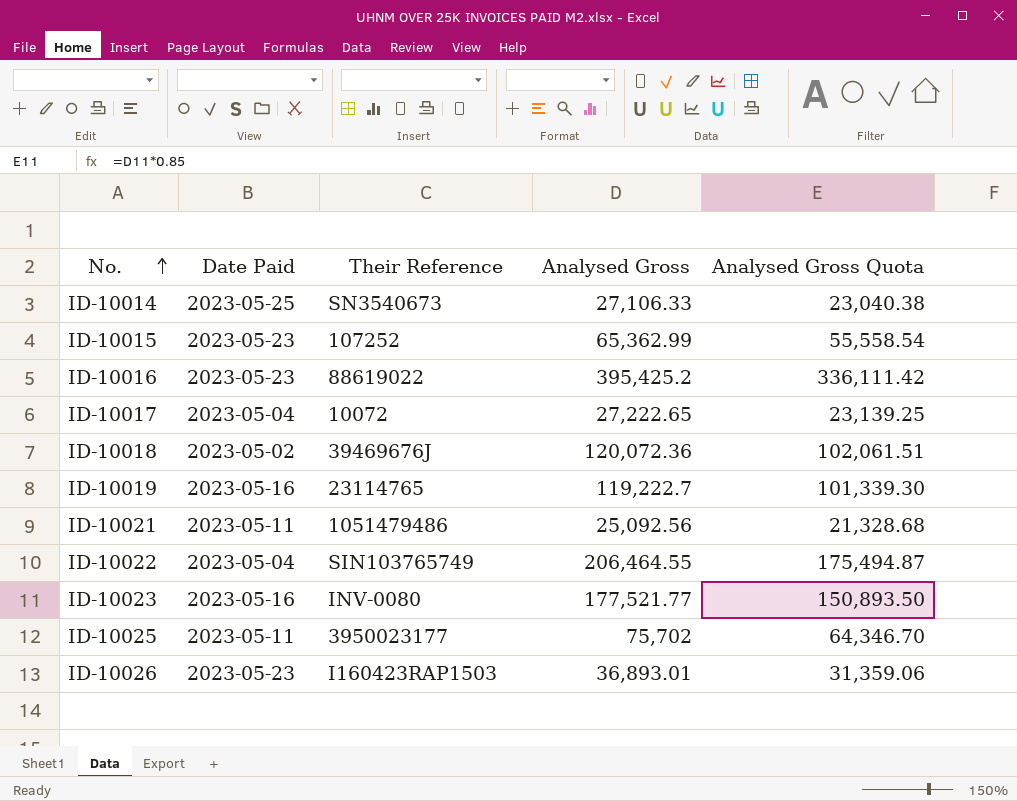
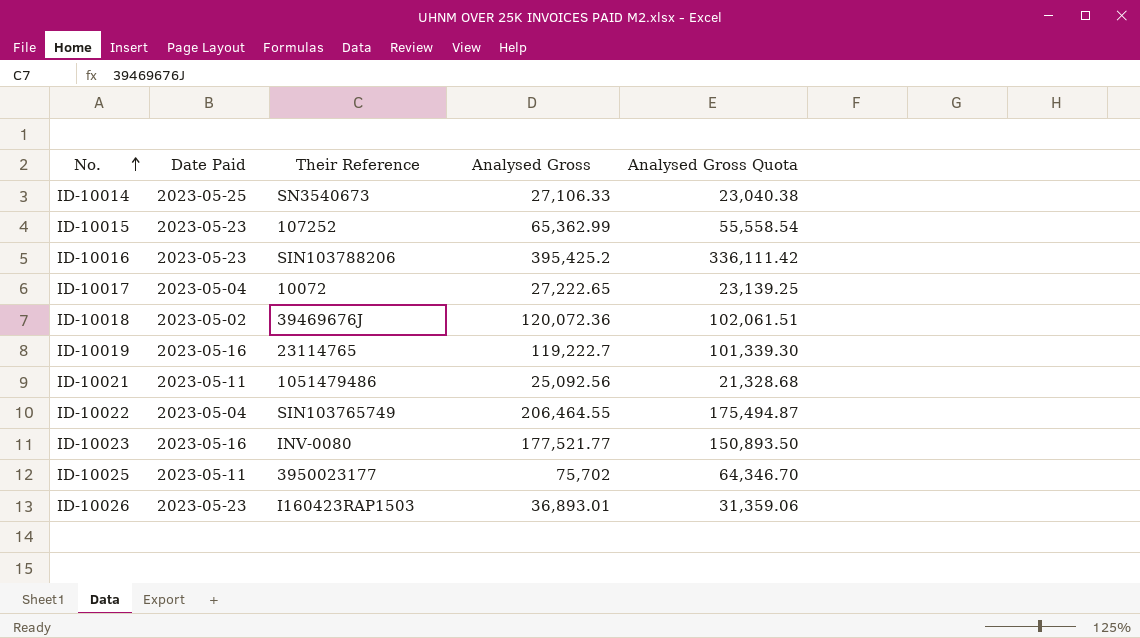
ID-10016 | Their Reference: 88619022 -> SIN103788206

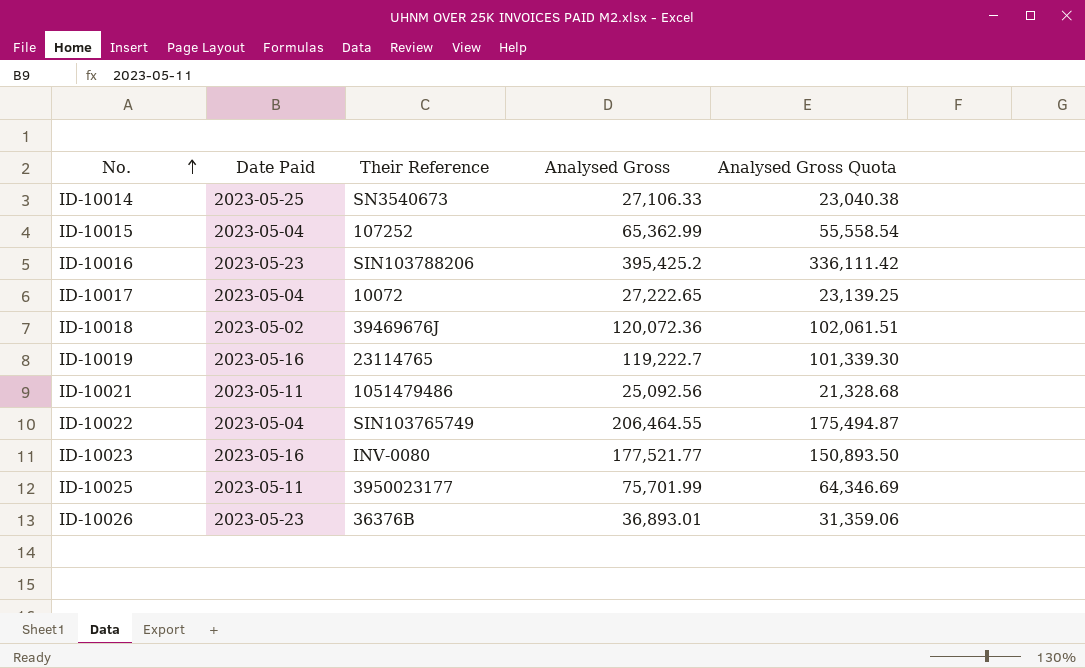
ID-10015 | Date Paid: 2023-05-23 -> 2023-05-04
ID-10025 | Analysed Gross: 75,702 -> 75,701.99
ID-10025 | Analysed Gross Quota: 64,346.70 -> 64,346.69
ID-10026 | Their Reference: I160423RAP1503 -> 36376B

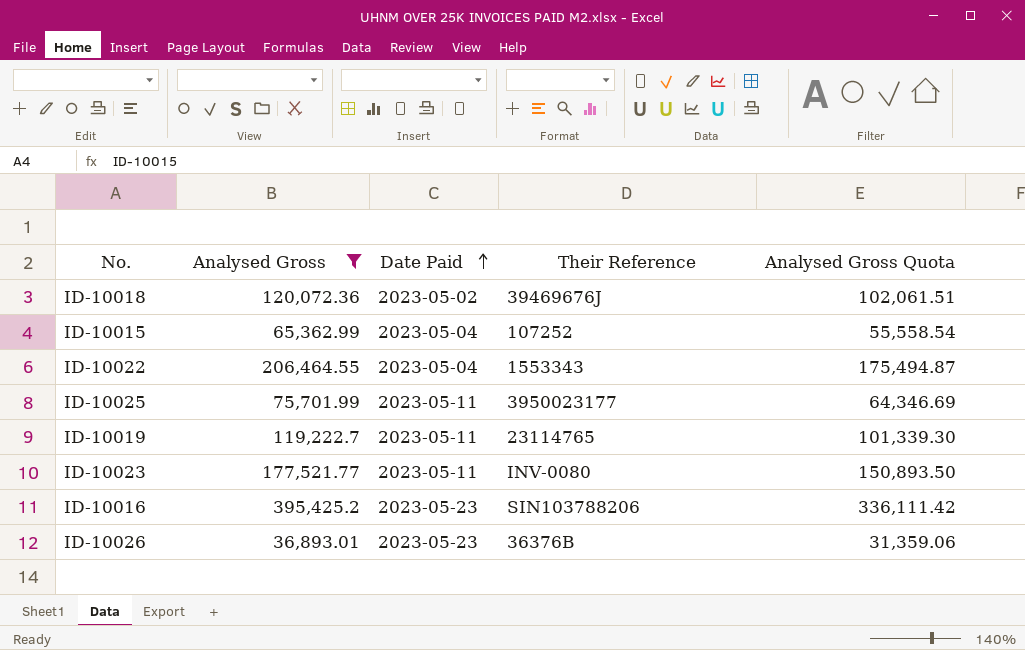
filter: none -> Analysed Gross >= 36,893.01
row order: No. ascending -> Date Paid ascending
column Analysed Gross | position: 4 -> 2
ID-10022 | Their Reference: SIN103765749 -> 1553343
ID-10019 | Date Paid: 2023-05-16 -> 2023-05-11
ID-10023 | Date Paid: 2023-05-16 -> 2023-05-11

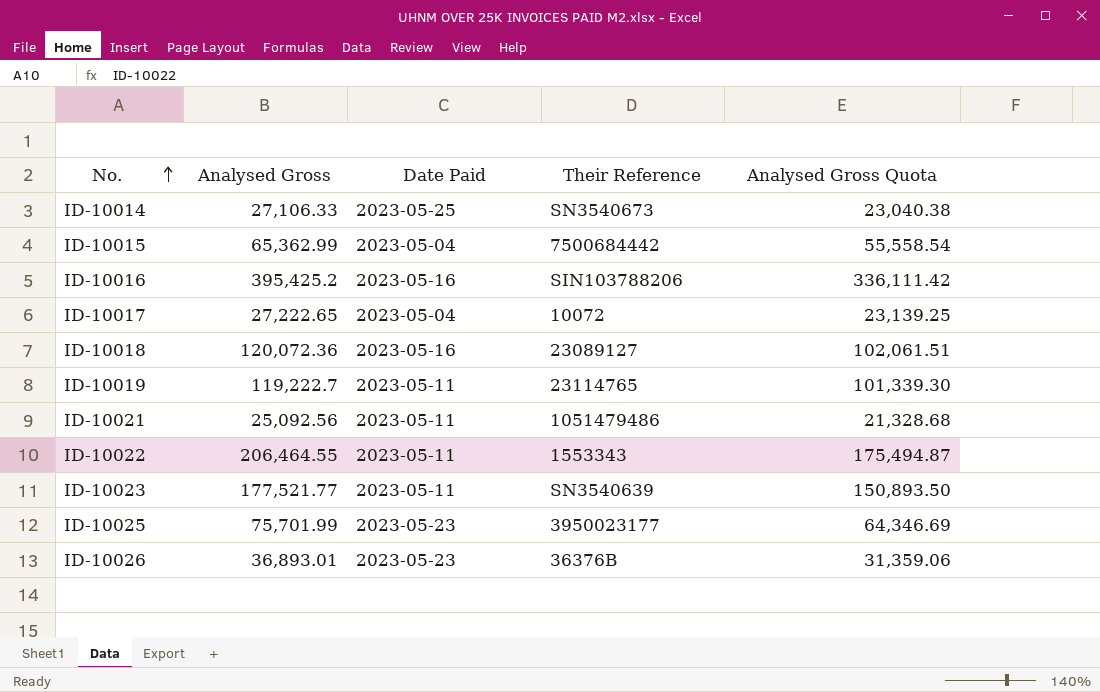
filter: Analysed Gross >= 36,893.01 -> none
row order: Date Paid ascending -> No. ascending
ID-10015 | Their Reference: 107252 -> 7500684442
ID-10016 | Date Paid: 2023-05-23 -> 2023-05-16
ID-10018 | Date Paid: 2023-05-02 -> 2023-05-16
ID-10018 | Their Reference: 39469676J -> 23089127
ID-10022 | Date Paid: 2023-05-04 -> 2023-05-11
ID-10023 | Their Reference: INV-0080 -> SN3540639
ID-10025 | Date Paid: 2023-05-11 -> 2023-05-23

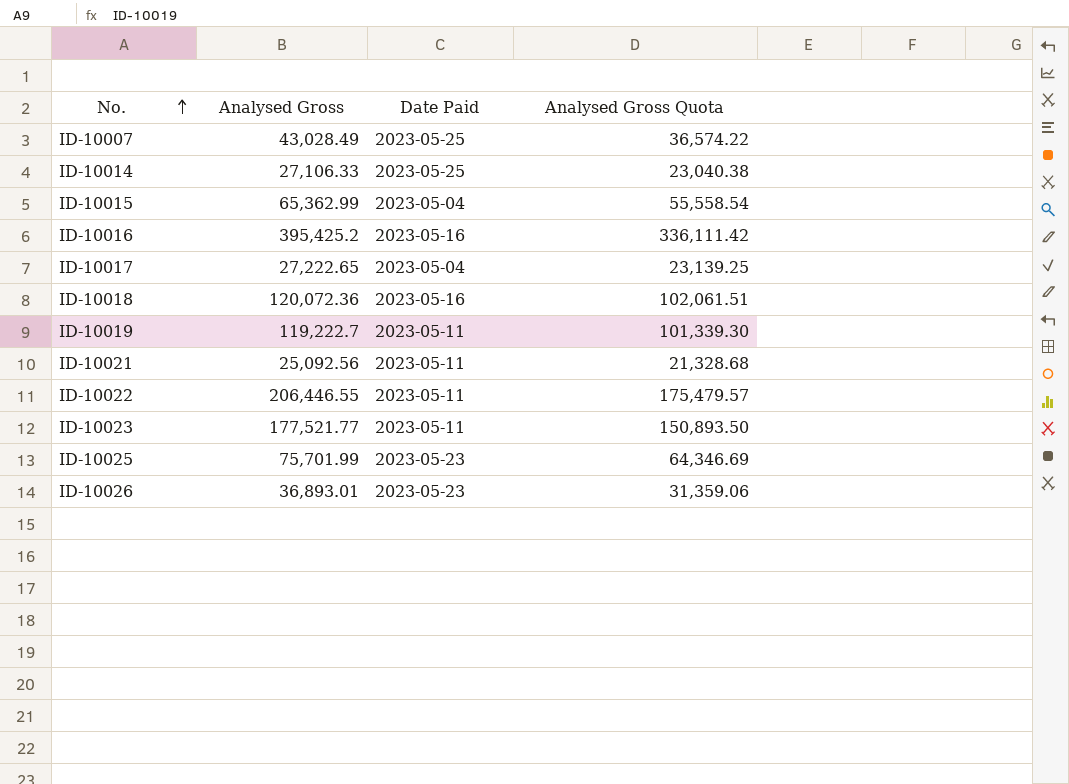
column Their Reference | position: 4 -> none
row ID-10007: none -> 43,028.49 | 2023-05-25 | 36,574.22
ID-10022 | Analysed Gross: 206,464.55 -> 206,446.55
ID-10022 | Analysed Gross Quota: 175,494.87 -> 175,479.57

